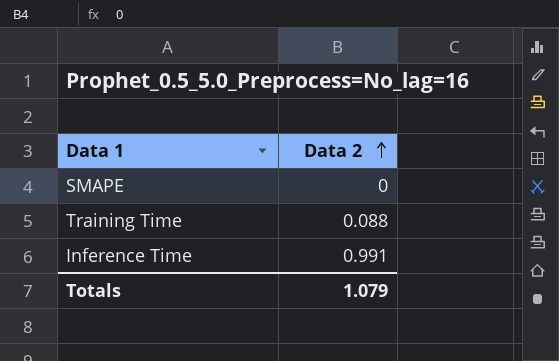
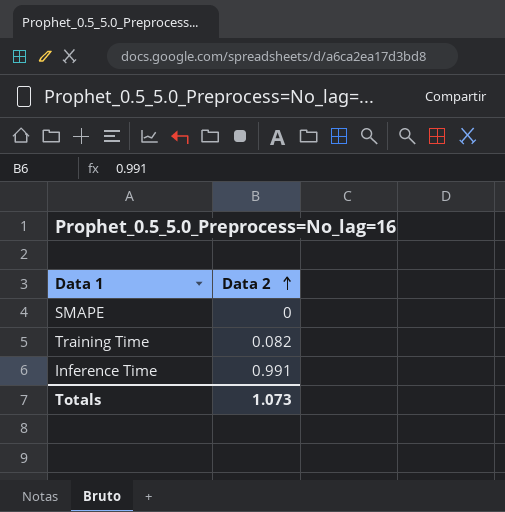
Training Time | Data 2: 0.088 -> 0.082
Totals | Data 2: 1.079 -> 1.073

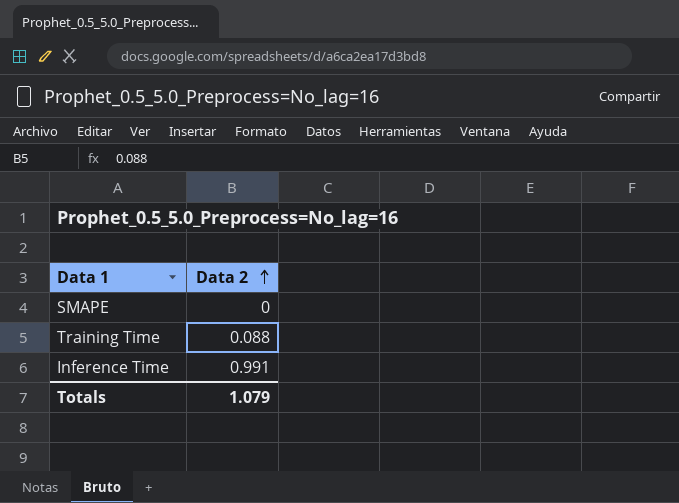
Training Time | Data 2: 0.082 -> 0.088
Totals | Data 2: 1.073 -> 1.079

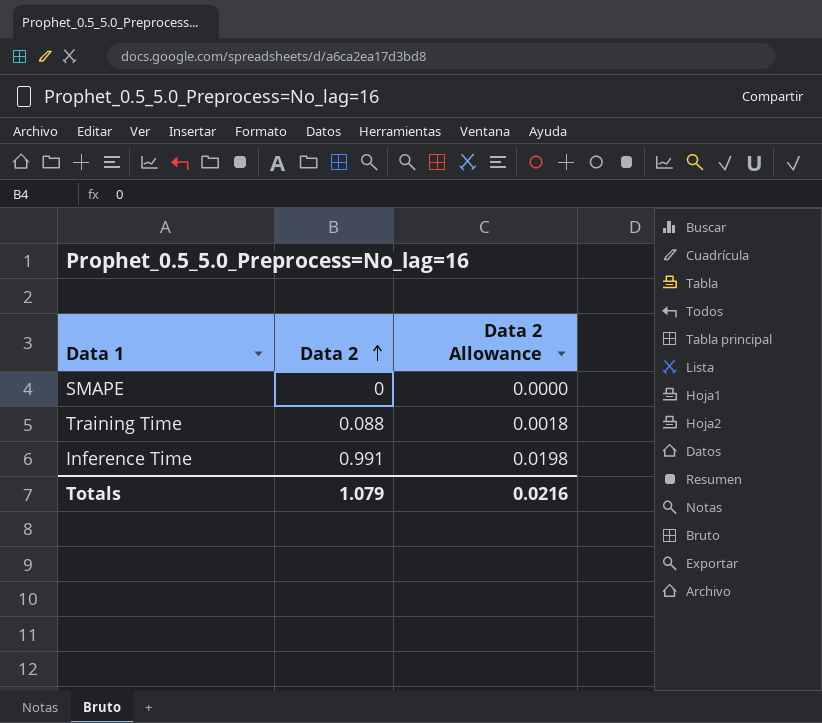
column Data 2 Allowance | formula: none -> [Data 2] * 0.02

